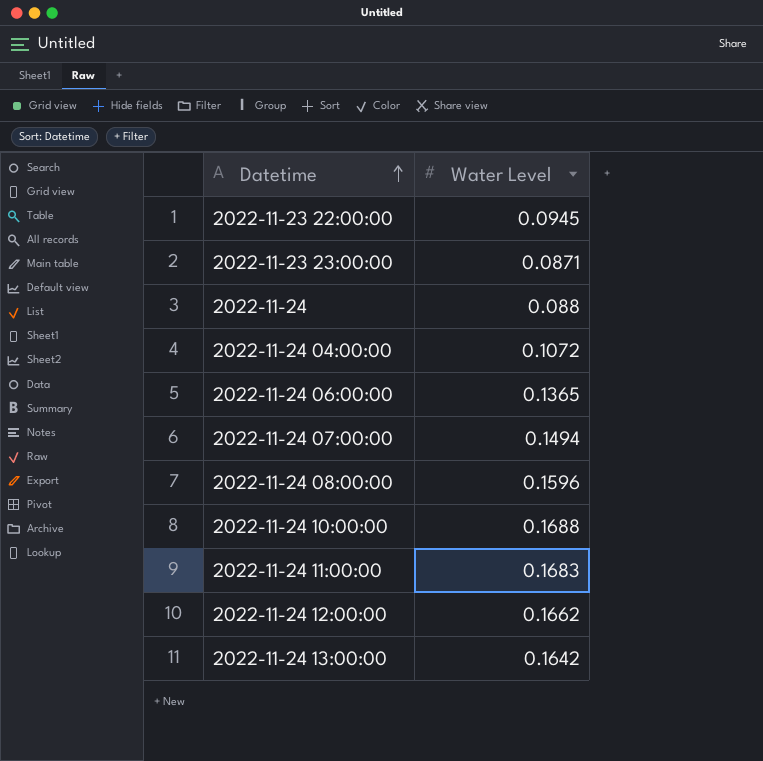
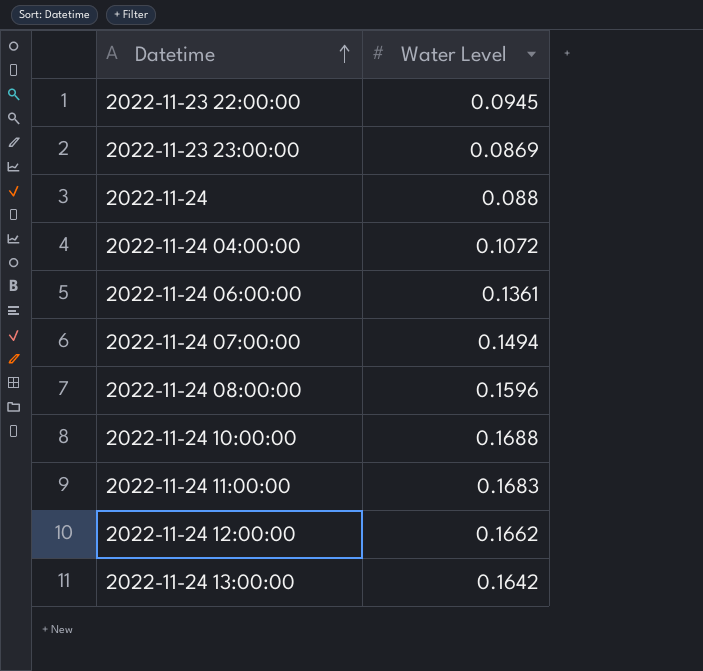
2022-11-23 23:00:00 | Water Level: 0.0871 -> 0.0869
2022-11-24 06:00:00 | Water Level: 0.1365 -> 0.1361

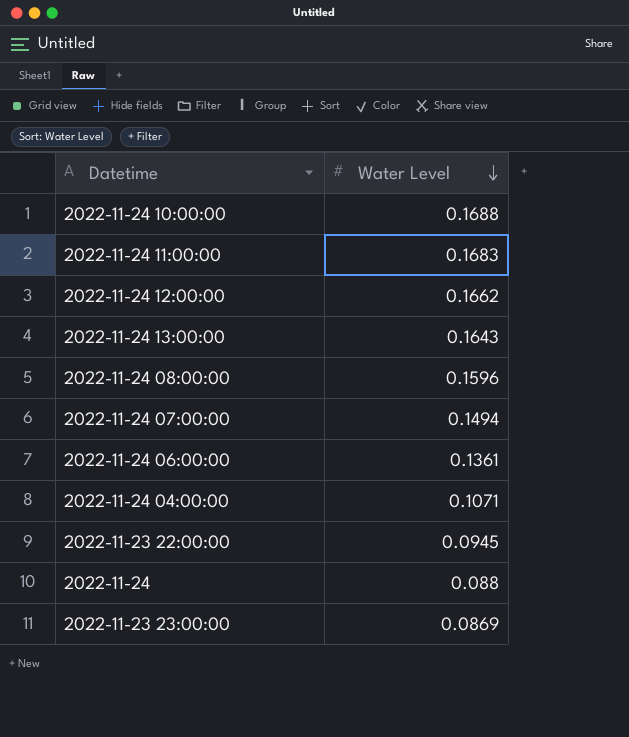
row order: Datetime ascending -> Water Level descending
2022-11-24 13:00:00 | Water Level: 0.1642 -> 0.1643
2022-11-24 04:00:00 | Water Level: 0.1072 -> 0.1071

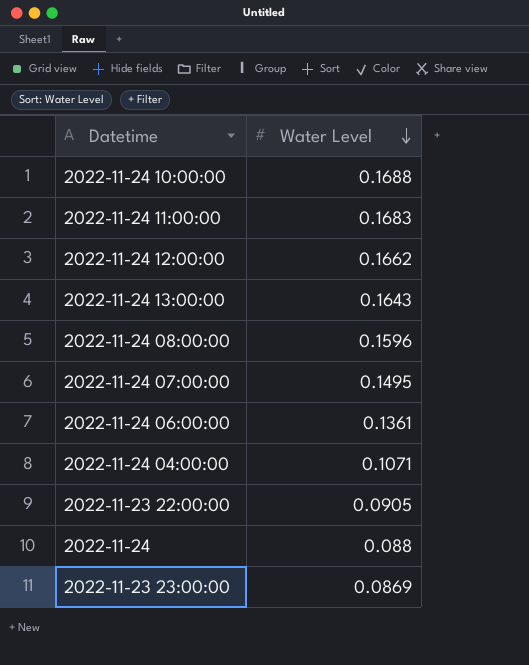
2022-11-24 07:00:00 | Water Level: 0.1494 -> 0.1495
2022-11-23 22:00:00 | Water Level: 0.0945 -> 0.0905

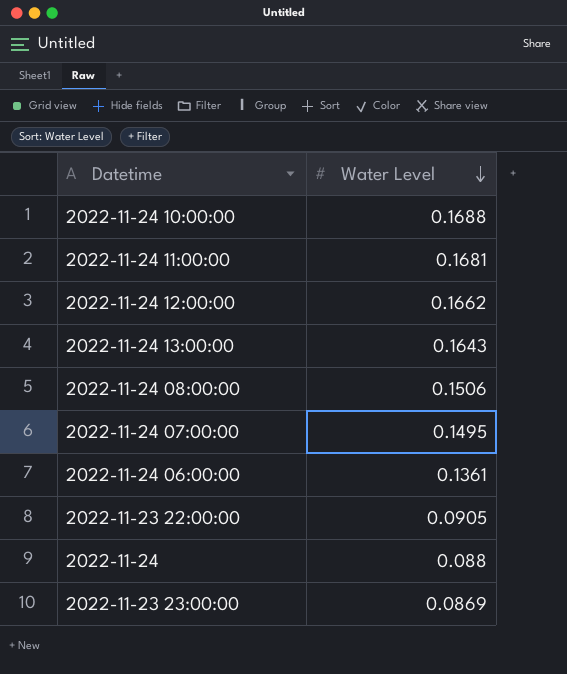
row 2022-11-24 04:00:00: 0.1071 -> none
2022-11-24 11:00:00 | Water Level: 0.1683 -> 0.1681
2022-11-24 08:00:00 | Water Level: 0.1596 -> 0.1506

